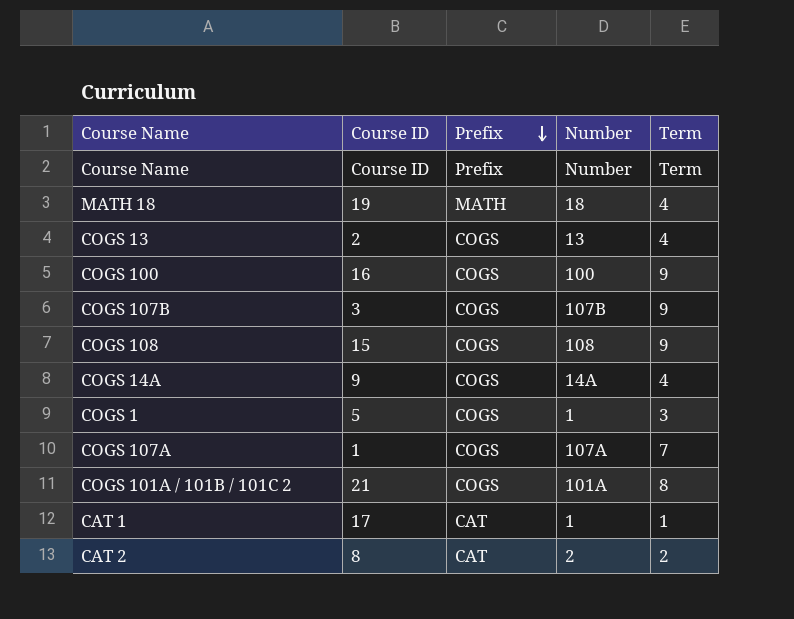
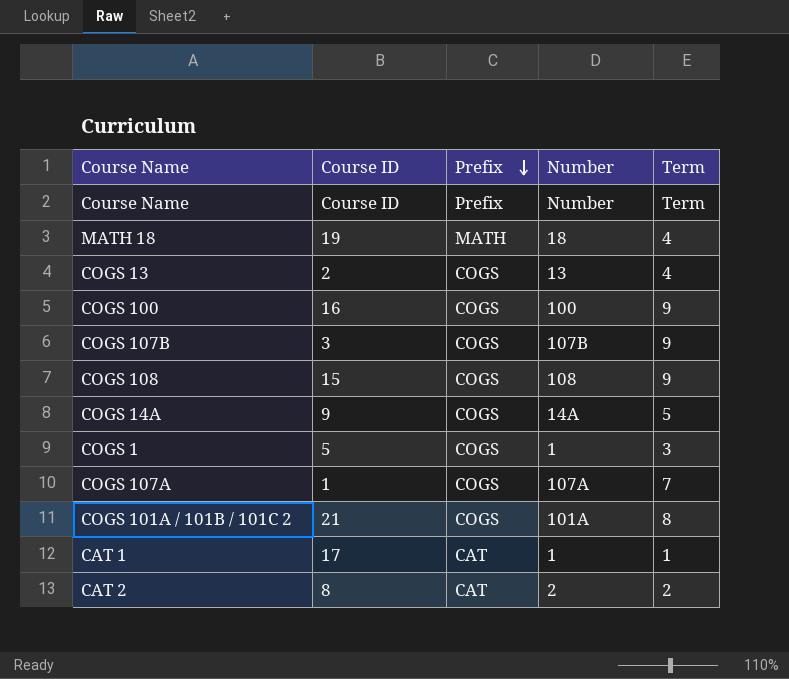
COGS 14A | Term: 4 -> 5

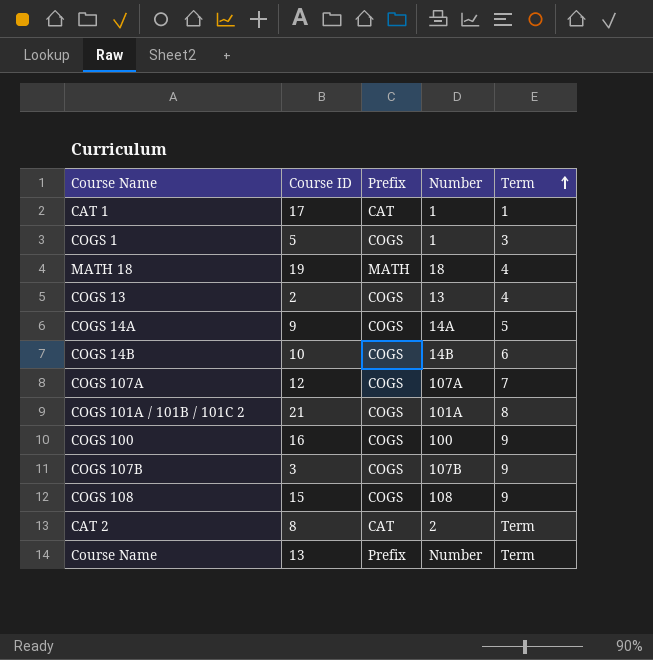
row order: Prefix descending -> Term ascending
row COGS 14B: none -> 10 | COGS | 14B | 6
COGS 107A | Course ID: 1 -> 12
CAT 2 | Term: 2 -> Term
Course Name | Course ID: Course ID -> 13

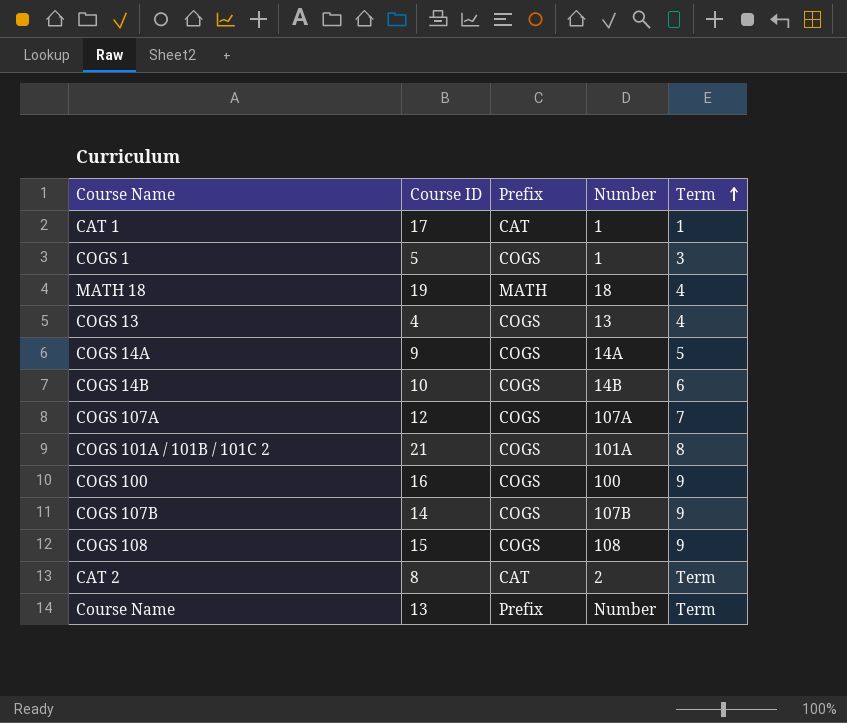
COGS 13 | Course ID: 2 -> 4
COGS 107B | Course ID: 3 -> 14

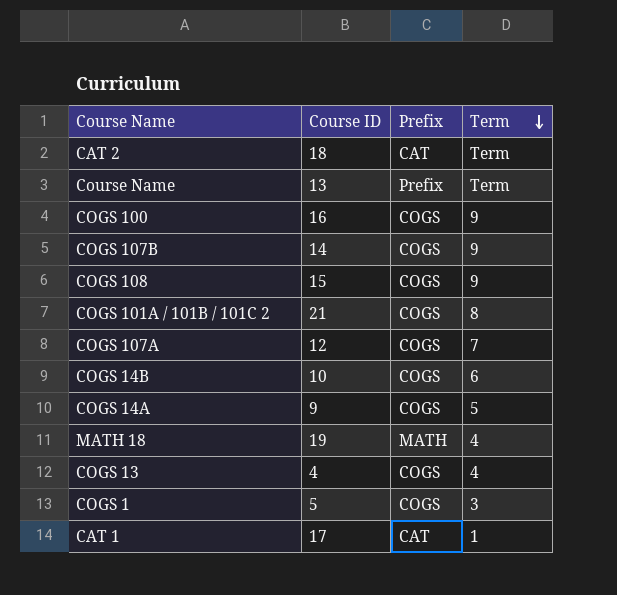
row order: Term ascending -> Term descending
column Number | position: 4 -> none
CAT 2 | Course ID: 8 -> 18

